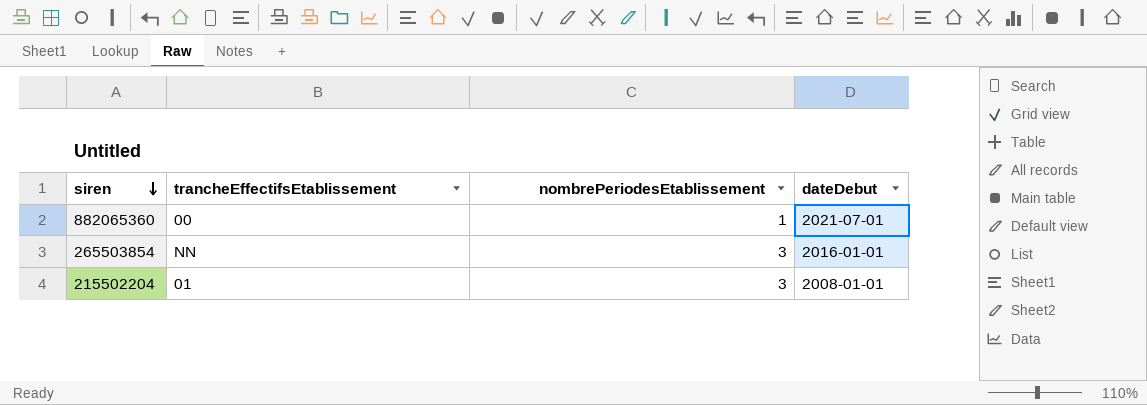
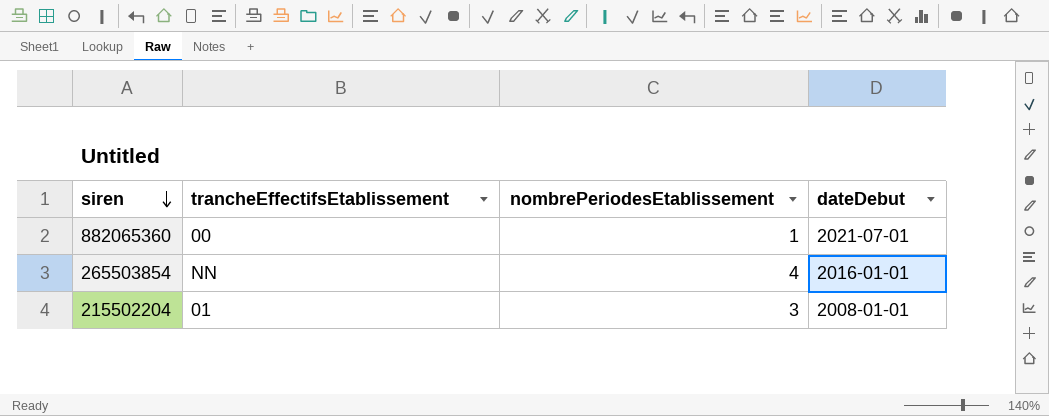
265503854 | nombrePeriodesEtablissement: 3 -> 4

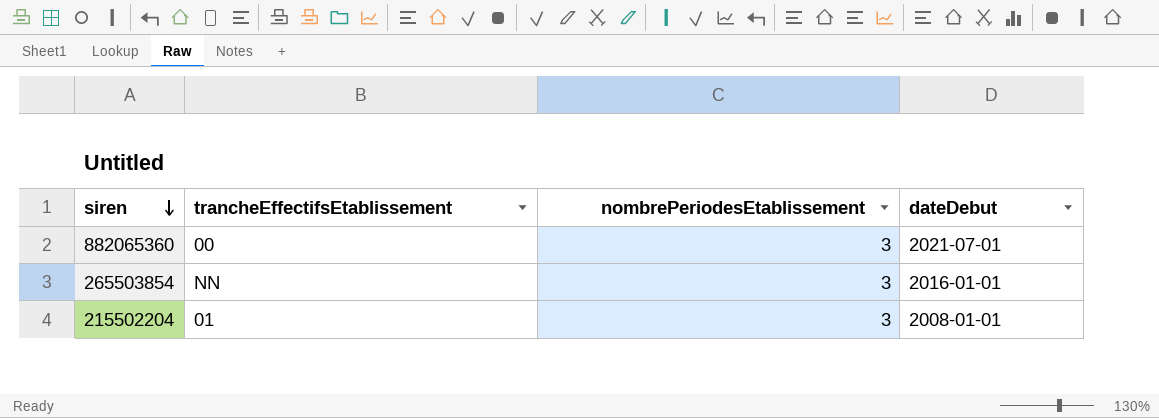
882065360 | nombrePeriodesEtablissement: 1 -> 3
265503854 | nombrePeriodesEtablissement: 4 -> 3

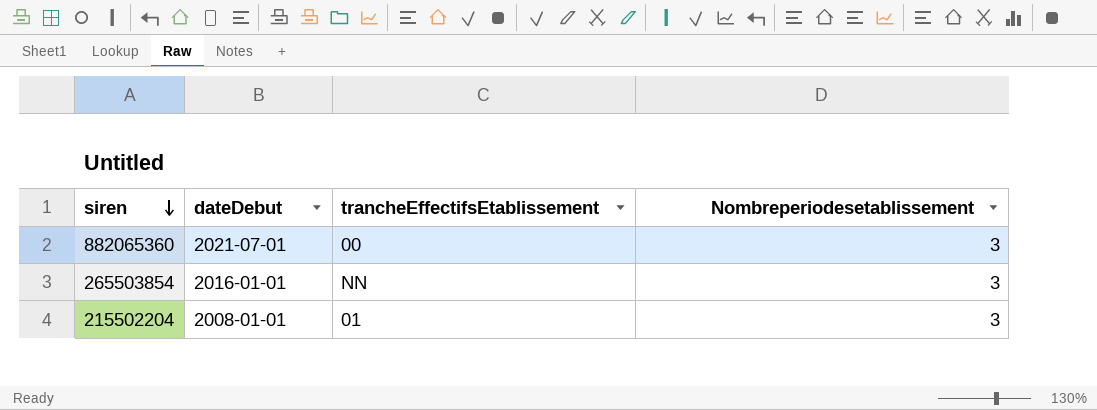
column dateDebut | position: 4 -> 2
column name: nombrePeriodesEtablissement -> Nombreperiodesetablissement

